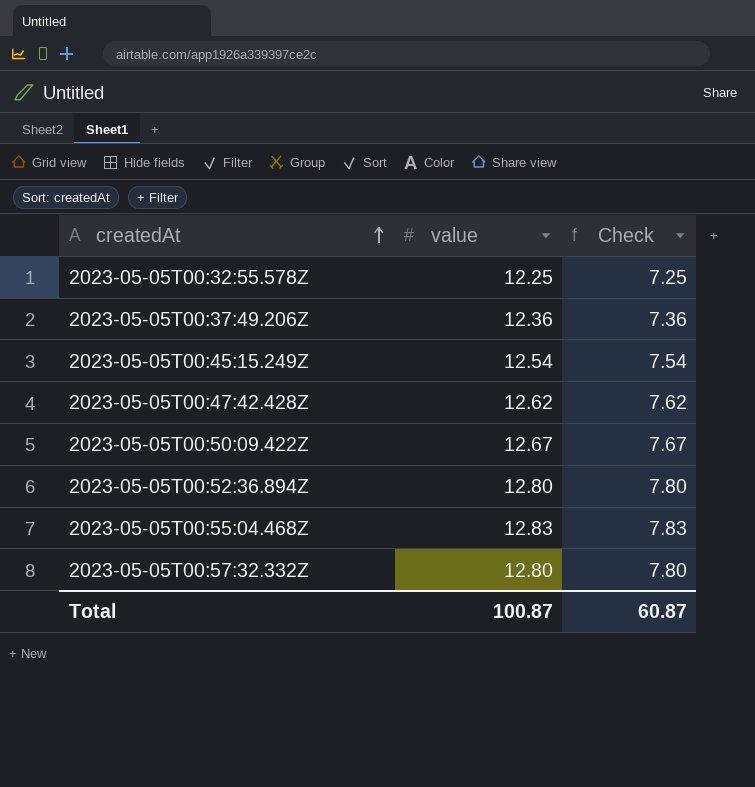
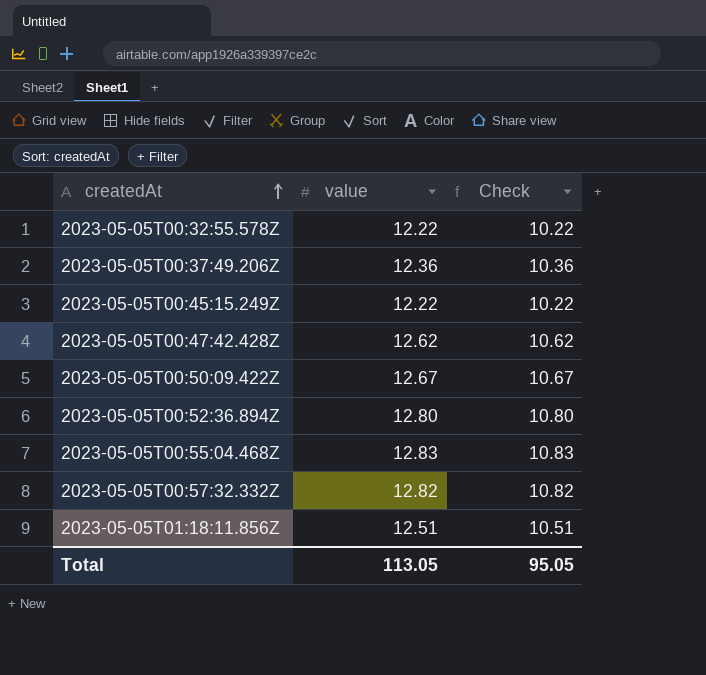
column Check | formula: [value] - 5 -> [value] - 2
2023-05-05T00:32:55.578Z | value: 12.25 -> 12.22
2023-05-05T00:45:15.249Z | value: 12.54 -> 12.22
2023-05-05T00:57:32.332Z | value: 12.80 -> 12.82
row 2023-05-05T01:18:11.856Z: none -> 12.51 | 10.51
Total | value: 100.87 -> 113.05
Total | Check: 60.87 -> 95.05

